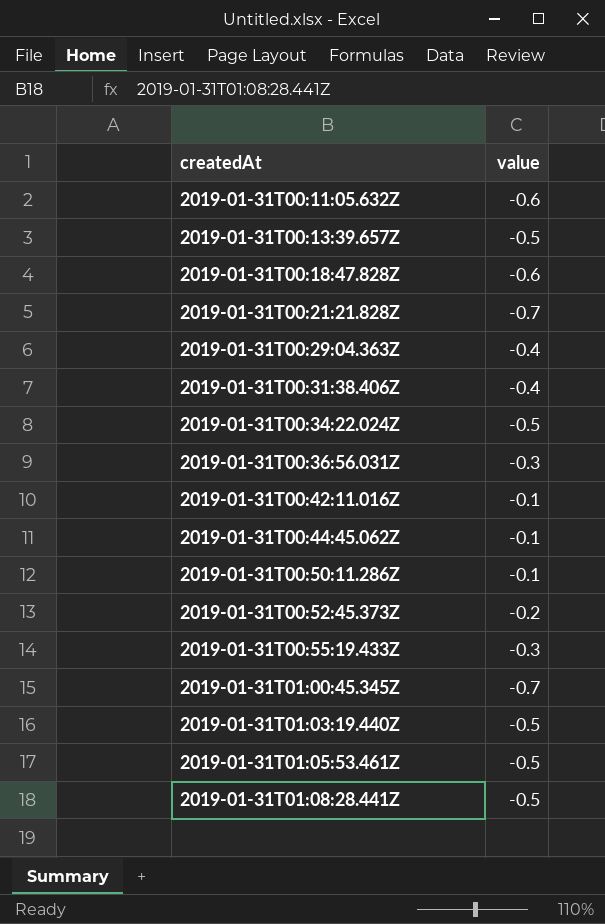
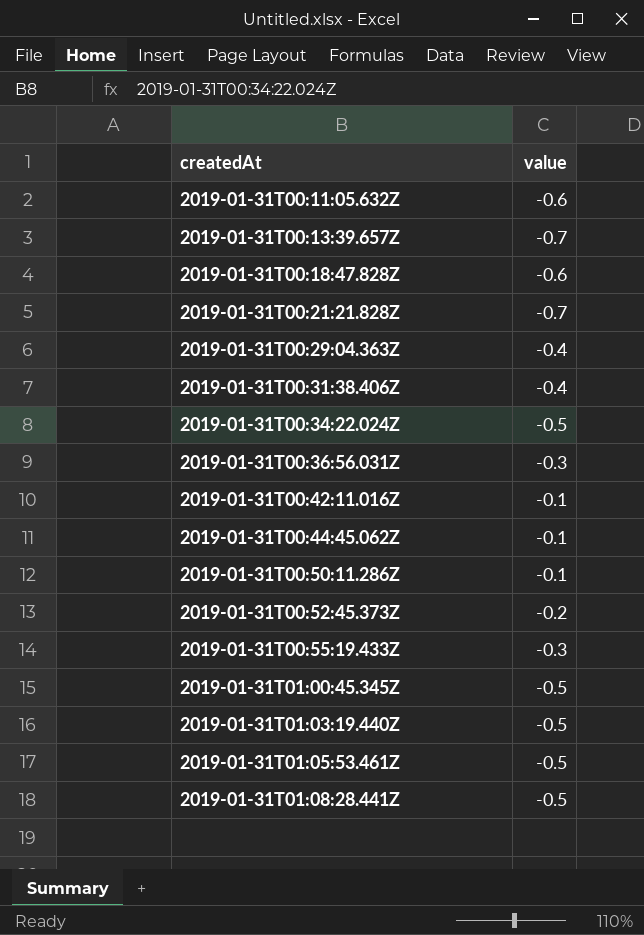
2019-01-31T00:13:39.657Z | value: -0.5 -> -0.7
2019-01-31T01:00:45.345Z | value: -0.7 -> -0.5

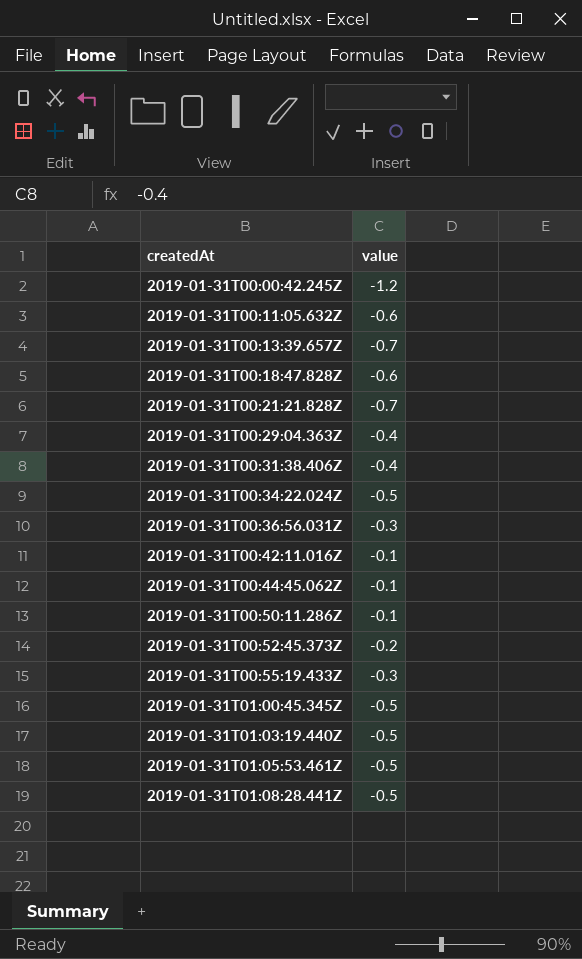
row 2019-01-31T00:00:42.245Z: none -> -1.2

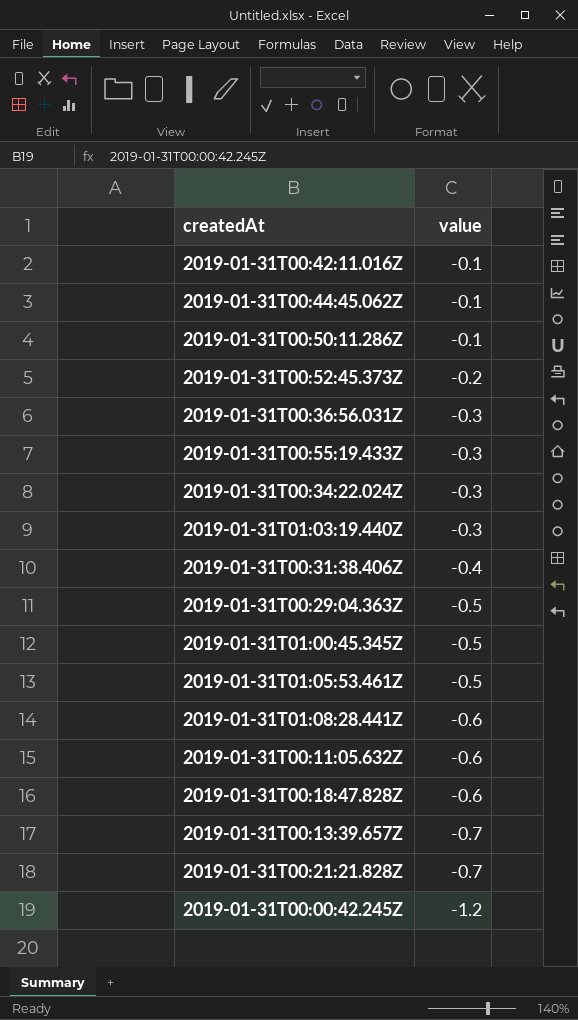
row order: createdAt ascending -> value descending
2019-01-31T00:34:22.024Z | value: -0.5 -> -0.3
2019-01-31T01:03:19.440Z | value: -0.5 -> -0.3
2019-01-31T00:29:04.363Z | value: -0.4 -> -0.5
2019-01-31T01:08:28.441Z | value: -0.5 -> -0.6

